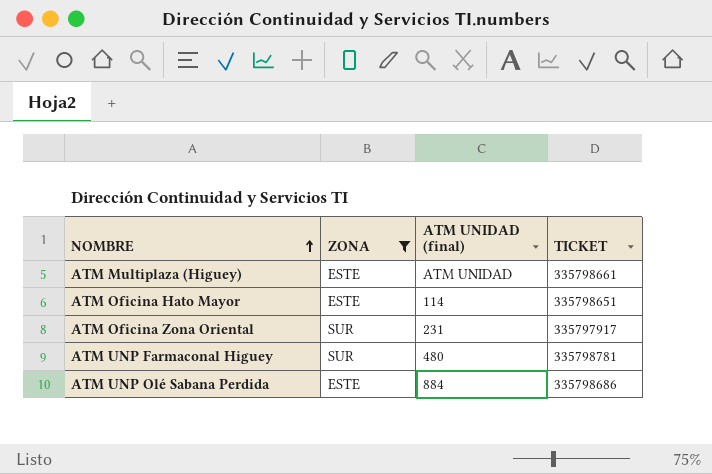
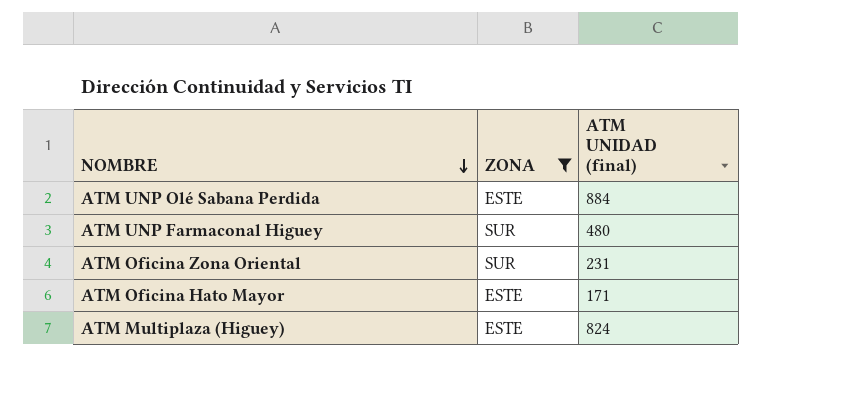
row order: NOMBRE ascending -> NOMBRE descending
column TICKET | position: 4 -> none
ATM Oficina Hato Mayor | ATM UNIDAD (final): 114 -> 171
ATM Multiplaza (Higuey) | ATM UNIDAD (final): ATM UNIDAD -> 824

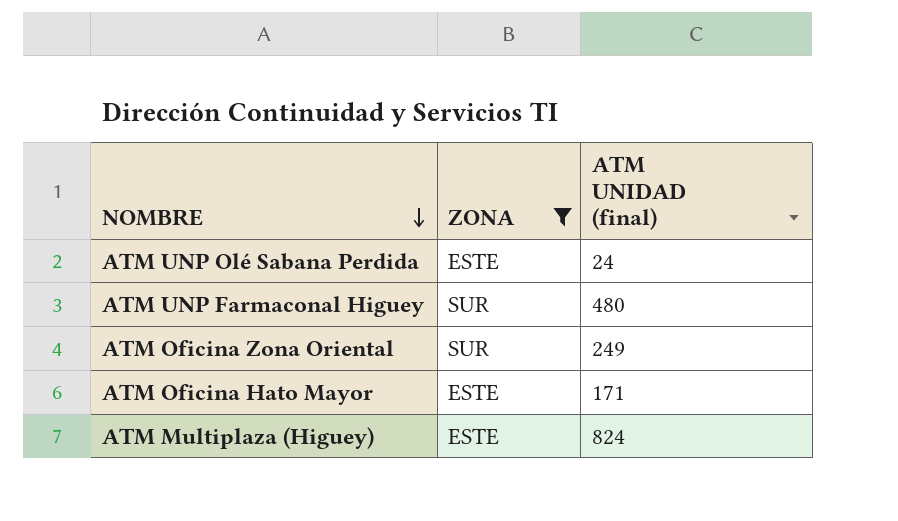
ATM UNP Olé Sabana Perdida | ATM UNIDAD (final): 884 -> 24
ATM Oficina Zona Oriental | ATM UNIDAD (final): 231 -> 249

